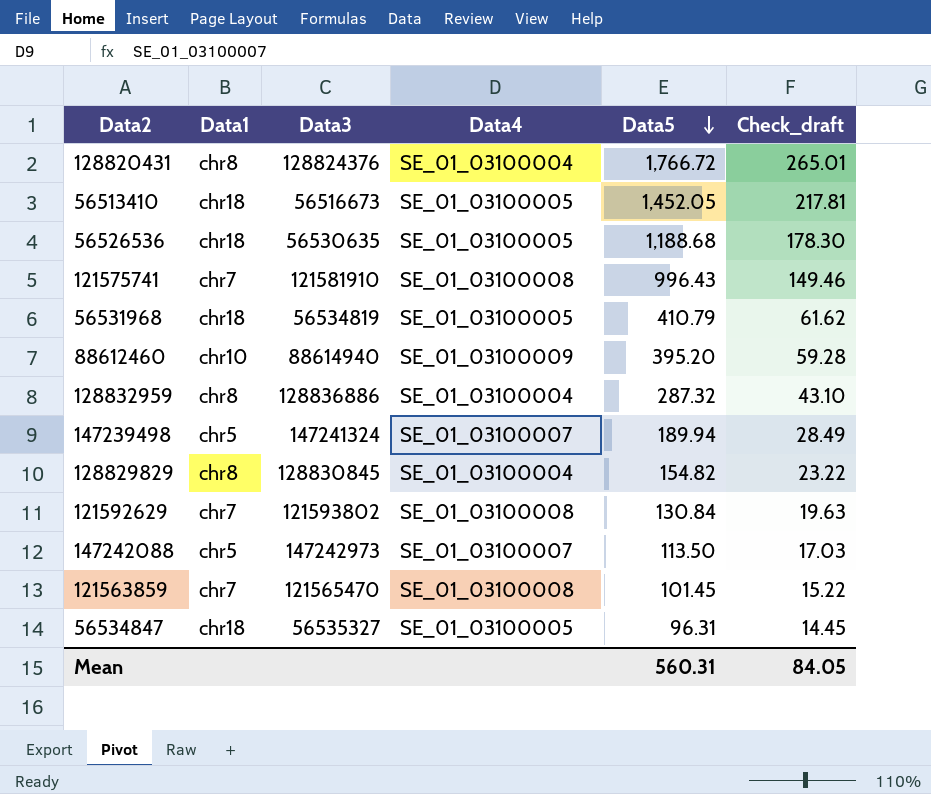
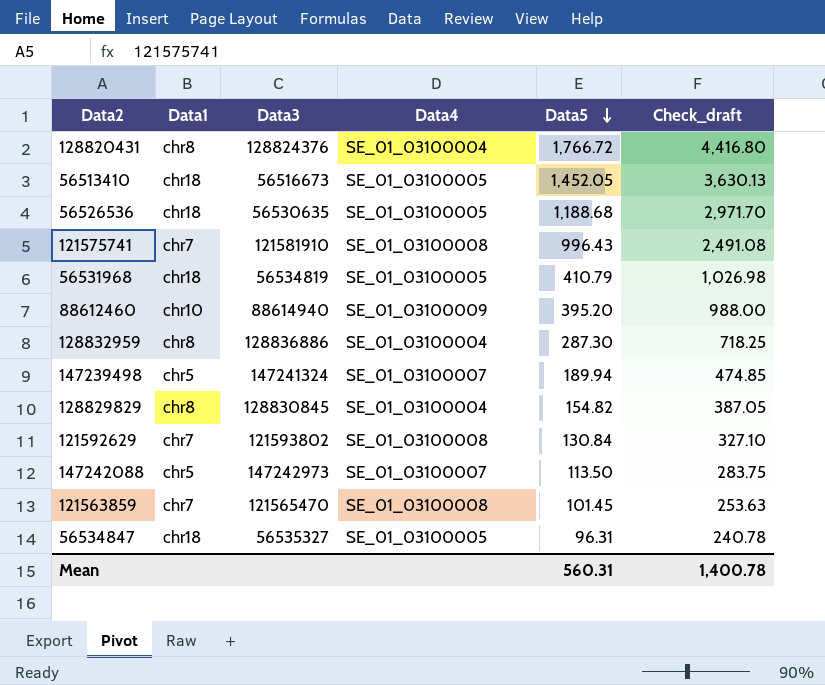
column Check_draft | formula: [Data5] * 0.15 -> [Data5] * 2.5
128832959 | Data5: 287.32 -> 287.30
Mean | Check_draft: 84.05 -> 1,400.78

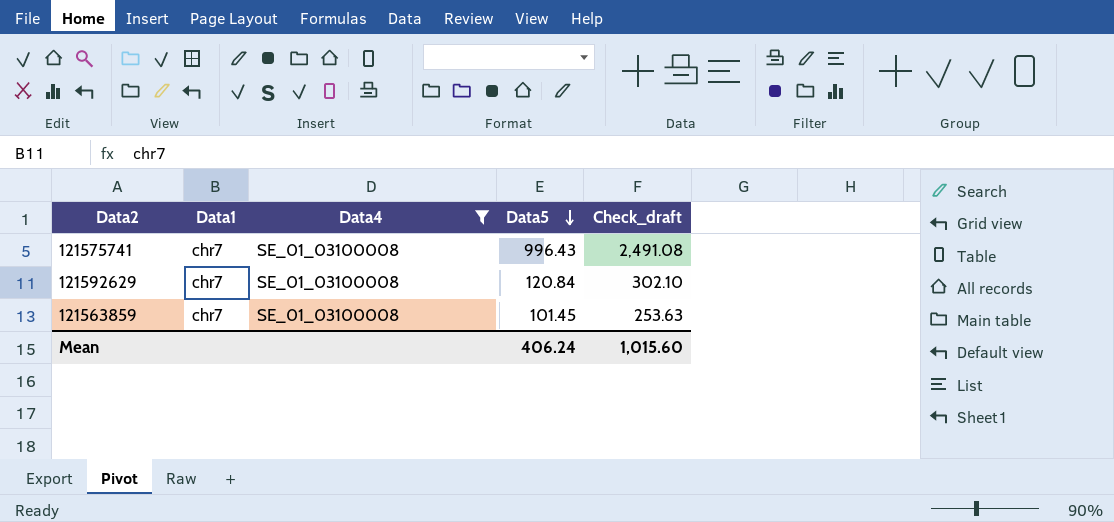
filter: none -> Data4 = SE_01_03100008
column Data3 | position: 3 -> none
121592629 | Data5: 130.84 -> 120.84
121592629 | Check_draft: 327.10 -> 302.10
Mean | Data5: 560.31 -> 406.24
Mean | Check_draft: 1,400.78 -> 1,015.60

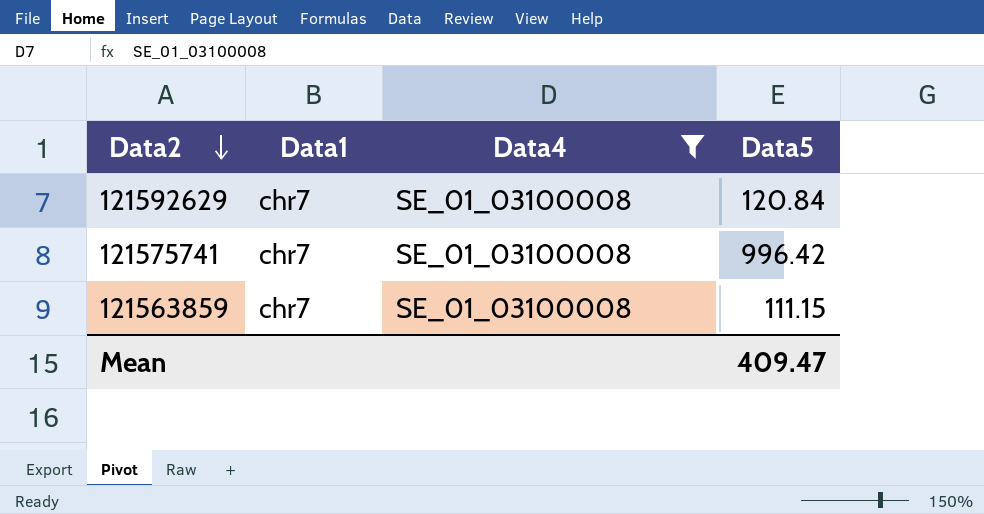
row order: Data5 descending -> Data2 descending
column Check_draft | formula: [Data5] * 2.5 -> none
121575741 | Data5: 996.43 -> 996.42
121563859 | Data5: 101.45 -> 111.15
Mean | Data5: 406.24 -> 409.47

